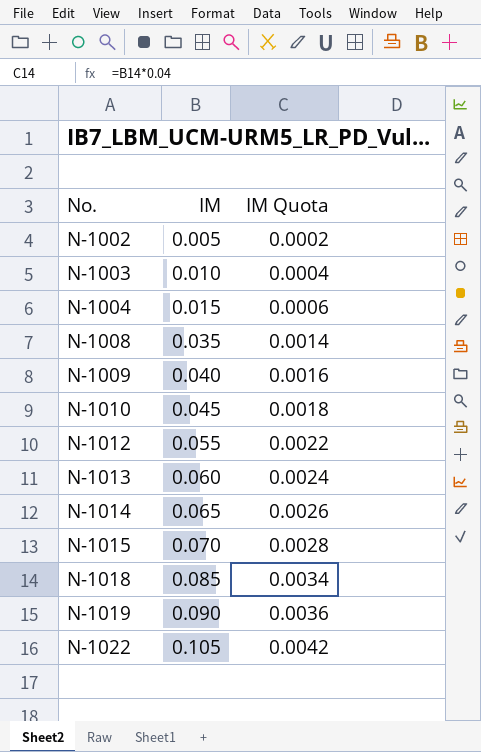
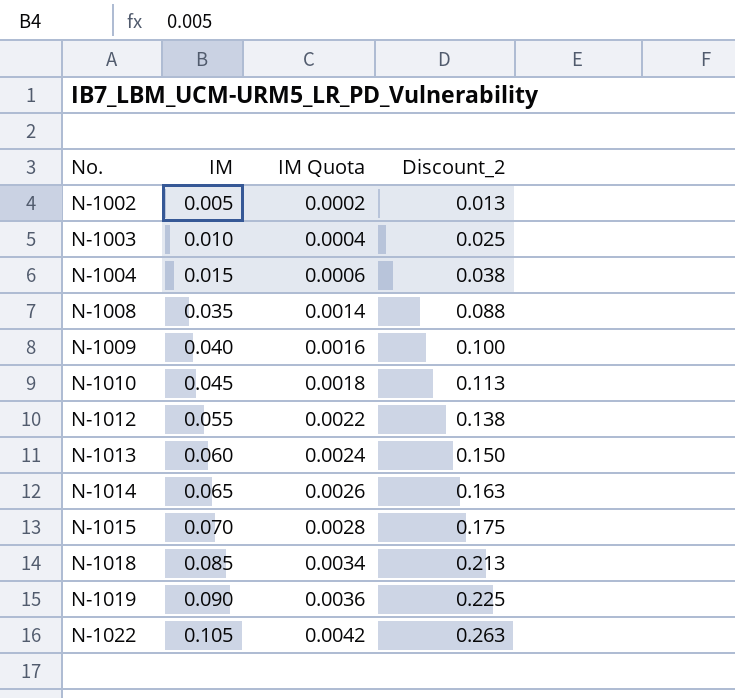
column Discount_2 | formula: none -> [IM] * 2.5

